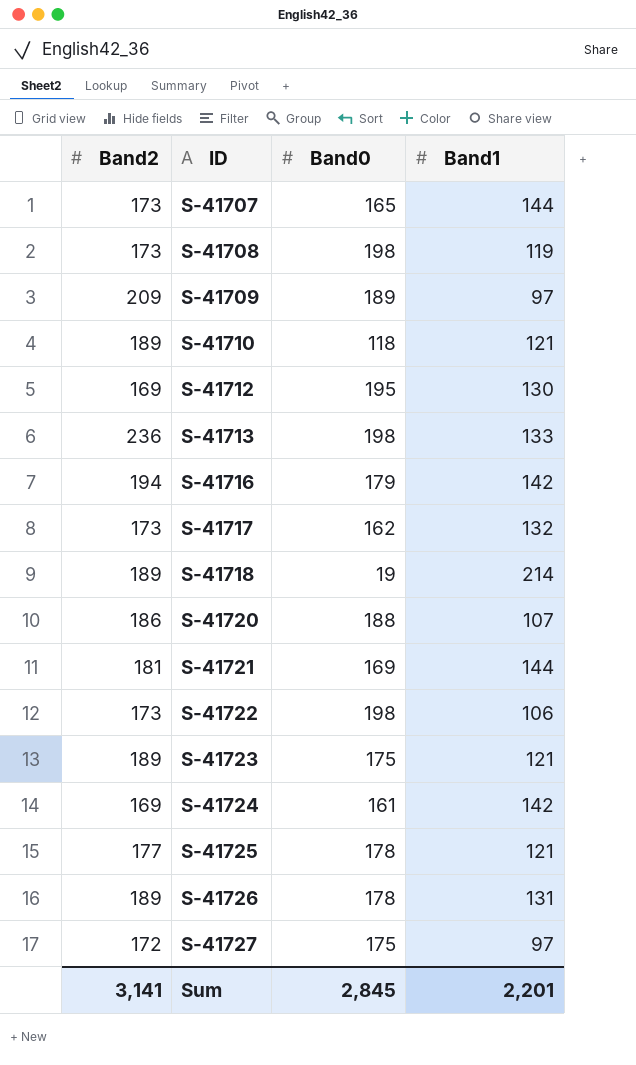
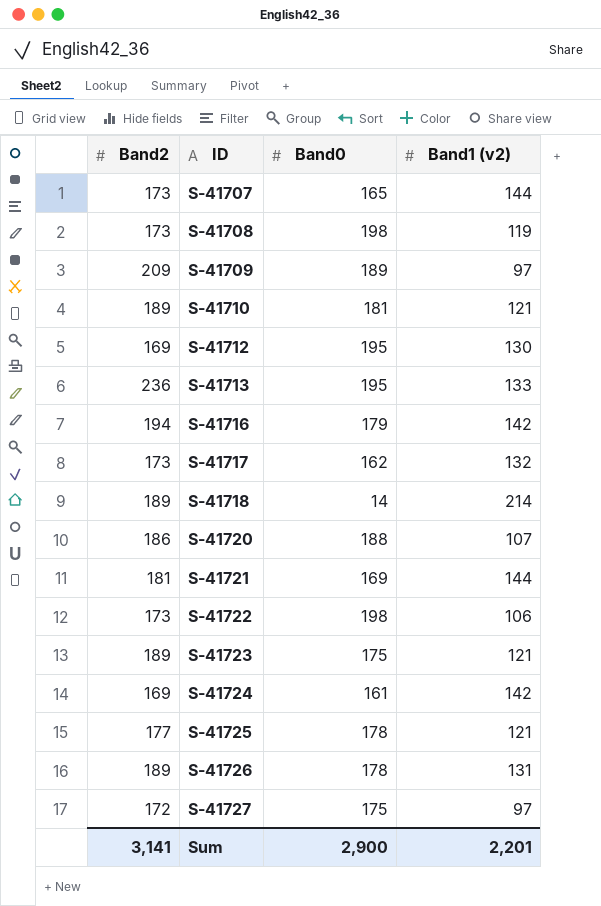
column name: Band1 -> Band1 (v2)
S-41710 | Band0: 118 -> 181
S-41713 | Band0: 198 -> 195
S-41718 | Band0: 19 -> 14
Sum | Band0: 2,845 -> 2,900

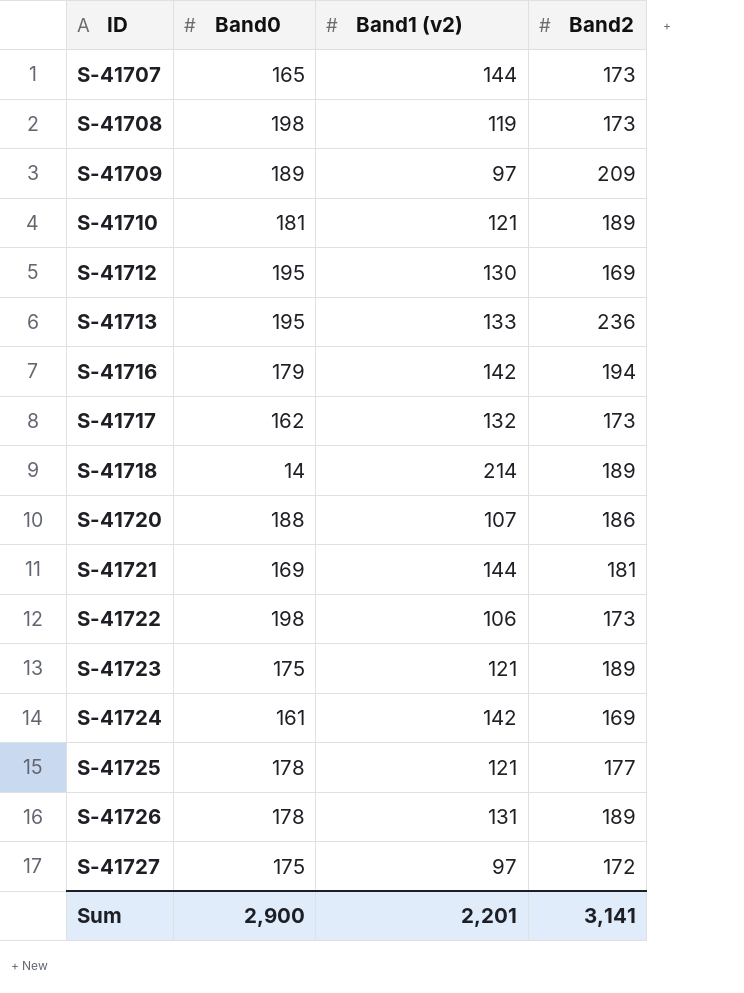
column Band2 | position: 1 -> 4

